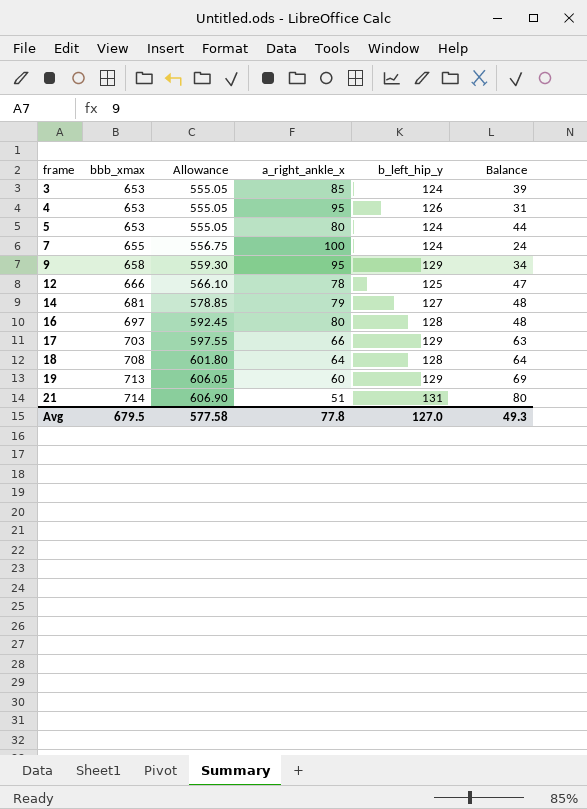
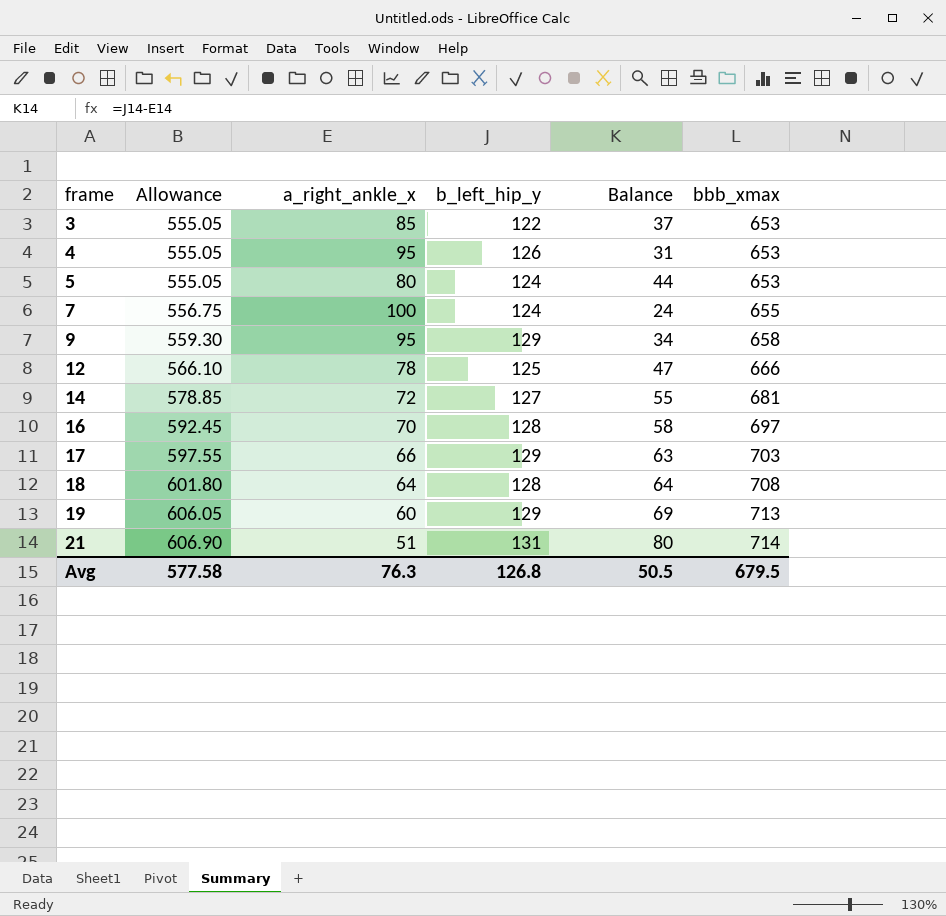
column bbb_xmax | position: 2 -> 6
3 | b_left_hip_y: 124 -> 122
3 | Balance: 39 -> 37
14 | a_right_ankle_x: 79 -> 72
14 | Balance: 48 -> 55
16 | a_right_ankle_x: 80 -> 70
16 | Balance: 48 -> 58
Avg | a_right_ankle_x: 77.8 -> 76.3
Avg | b_left_hip_y: 127.0 -> 126.8
Avg | Balance: 49.3 -> 50.5

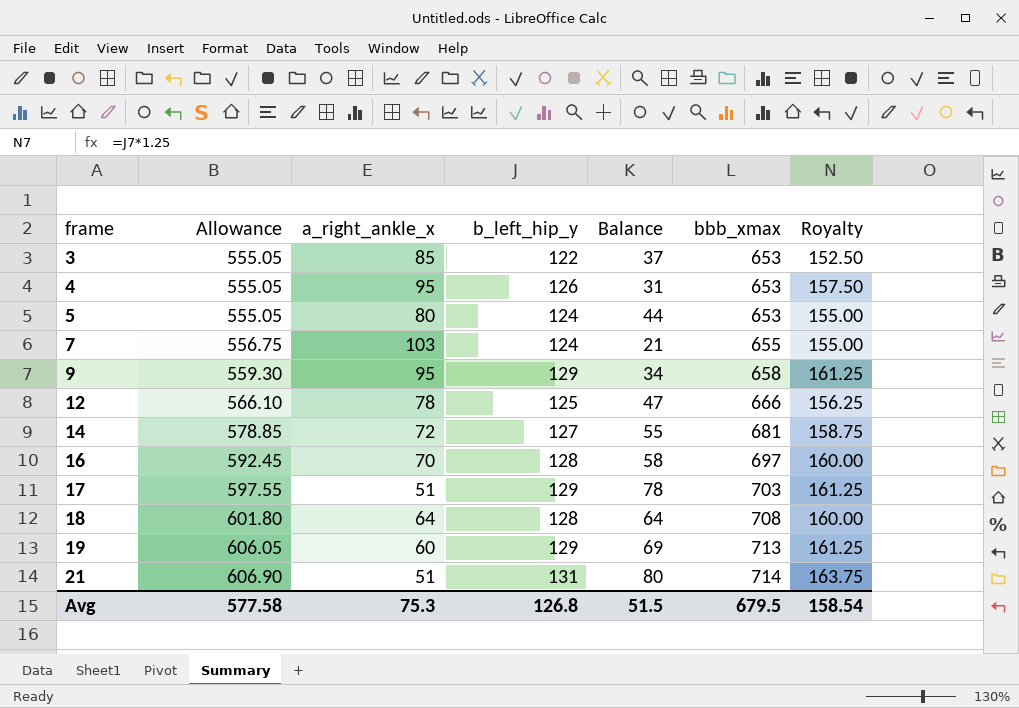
column Royalty | formula: none -> [b_left_hip_y] * 1.25
7 | a_right_ankle_x: 100 -> 103
7 | Balance: 24 -> 21
17 | a_right_ankle_x: 66 -> 51
17 | Balance: 63 -> 78
Avg | a_right_ankle_x: 76.3 -> 75.3
Avg | Balance: 50.5 -> 51.5

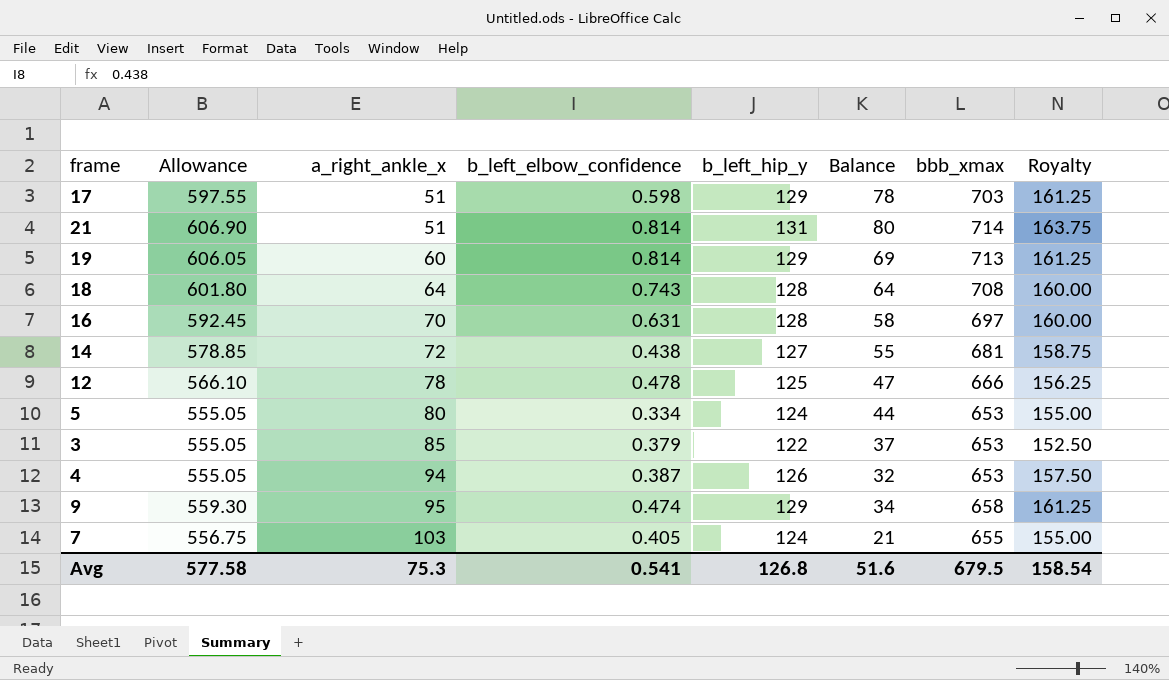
row order: frame ascending -> a_right_ankle_x ascending
column b_left_elbow_confidence | position: none -> 4
4 | a_right_ankle_x: 95 -> 94
4 | Balance: 31 -> 32
Avg | Balance: 51.5 -> 51.6

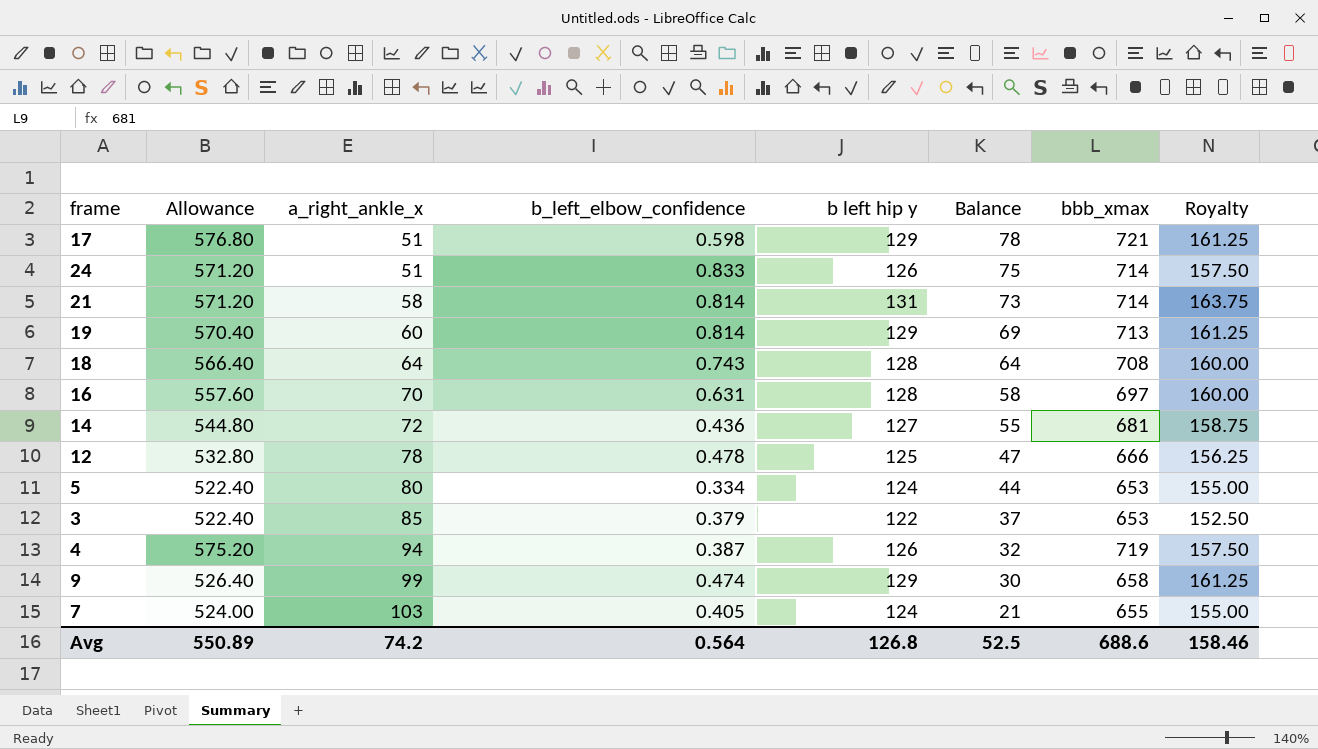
column Allowance | formula: [bbb_xmax] * 0.85 -> [bbb_xmax] * 0.8
column name: b_left_hip_y -> b left hip y
17 | bbb_xmax: 703 -> 721
row 24: none -> 571.20 | 51 | 0.833 | 126 | 75 | 714 | 157.50
21 | a_right_ankle_x: 51 -> 58
21 | Balance: 80 -> 73
14 | b_left_elbow_confidence: 0.438 -> 0.436
4 | bbb_xmax: 653 -> 719
9 | a_right_ankle_x: 95 -> 99
9 | Balance: 34 -> 30
Avg | Allowance: 577.58 -> 550.89
Avg | a_right_ankle_x: 75.3 -> 74.2
Avg | b_left_elbow_confidence: 0.541 -> 0.564
Avg | Balance: 51.6 -> 52.5
Avg | bbb_xmax: 679.5 -> 688.6
Avg | Royalty: 158.54 -> 158.46

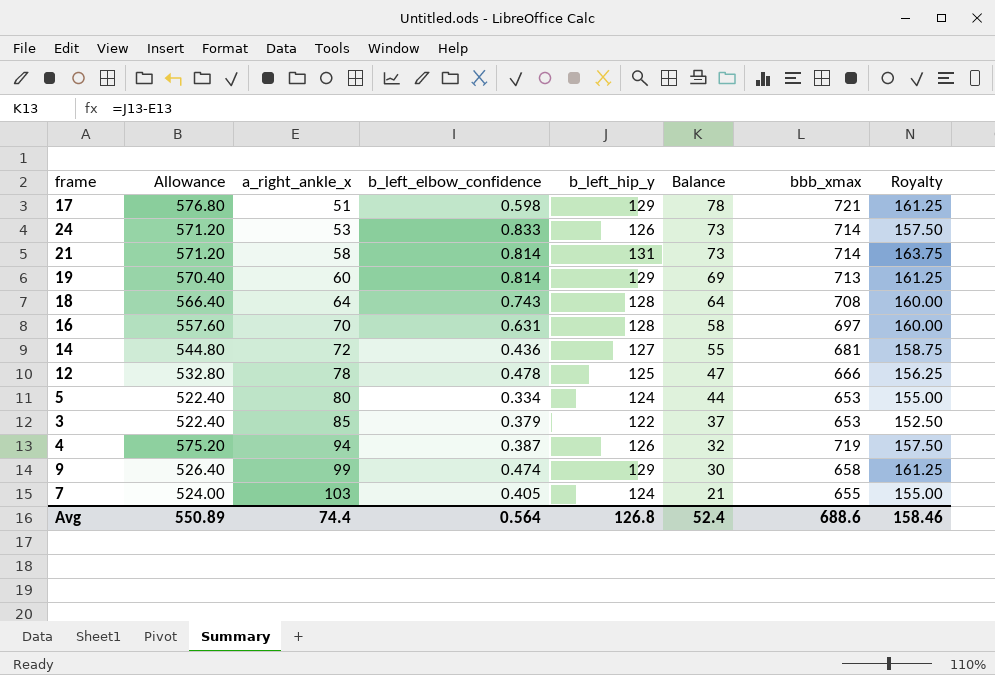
column name: b left hip y -> b_left_hip_y
24 | a_right_ankle_x: 51 -> 53
24 | Balance: 75 -> 73
Avg | a_right_ankle_x: 74.2 -> 74.4
Avg | Balance: 52.5 -> 52.4

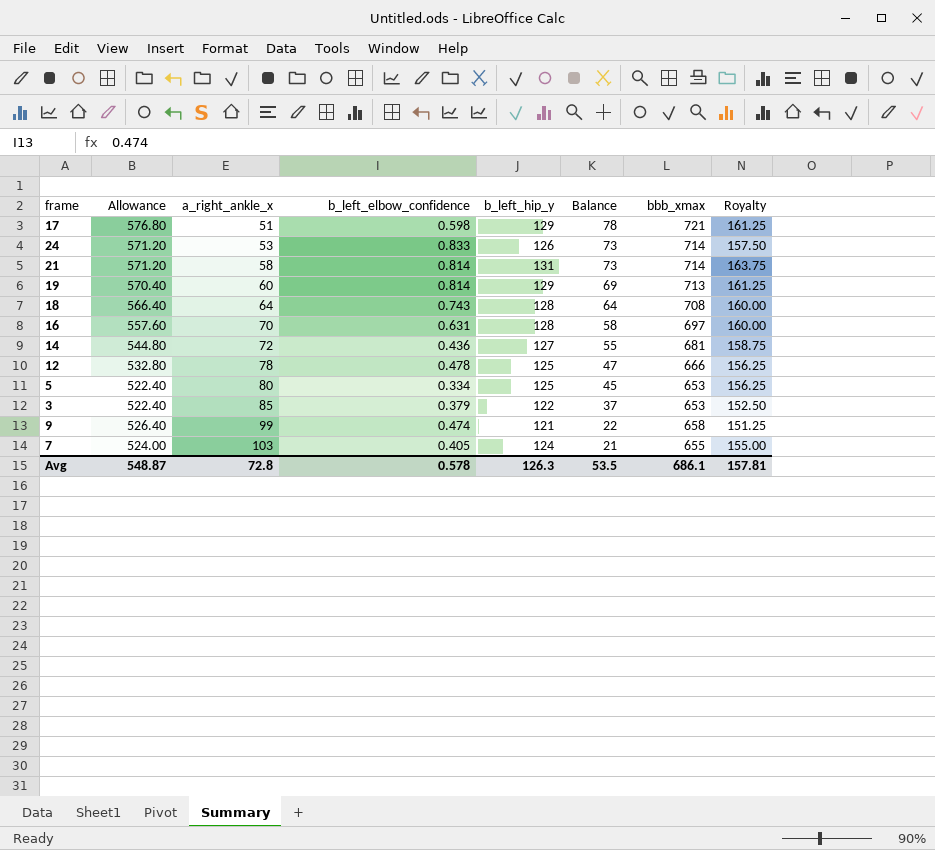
row 4: 575.20 | 94 | 0.387 | 126 | 32 | 719 | 157.50 -> none
5 | b_left_hip_y: 124 -> 125
5 | Balance: 44 -> 45
5 | Royalty: 155.00 -> 156.25
9 | b_left_hip_y: 129 -> 121
9 | Balance: 30 -> 22
9 | Royalty: 161.25 -> 151.25
Avg | Allowance: 550.89 -> 548.87
Avg | a_right_ankle_x: 74.4 -> 72.8
Avg | b_left_elbow_confidence: 0.564 -> 0.578
Avg | b_left_hip_y: 126.8 -> 126.3
Avg | Balance: 52.4 -> 53.5
Avg | bbb_xmax: 688.6 -> 686.1
Avg | Royalty: 158.46 -> 157.81

